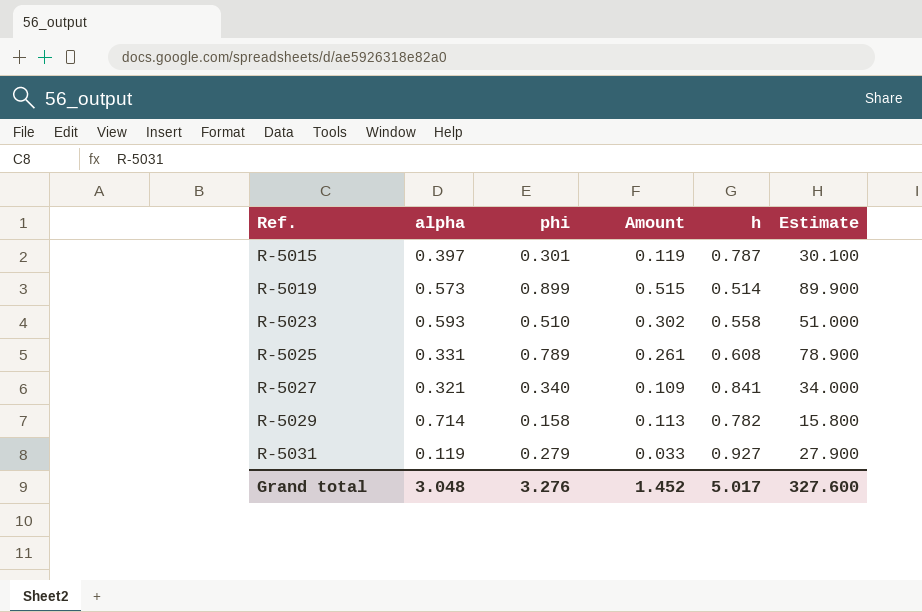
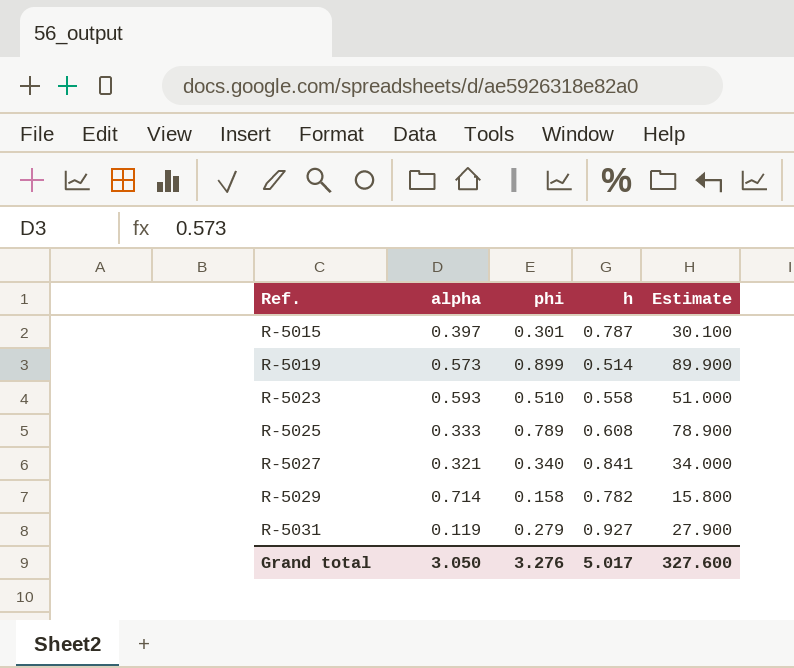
column Amount | formula: [alpha] * [phi] -> none
R-5025 | alpha: 0.331 -> 0.333
Grand total | alpha: 3.048 -> 3.050

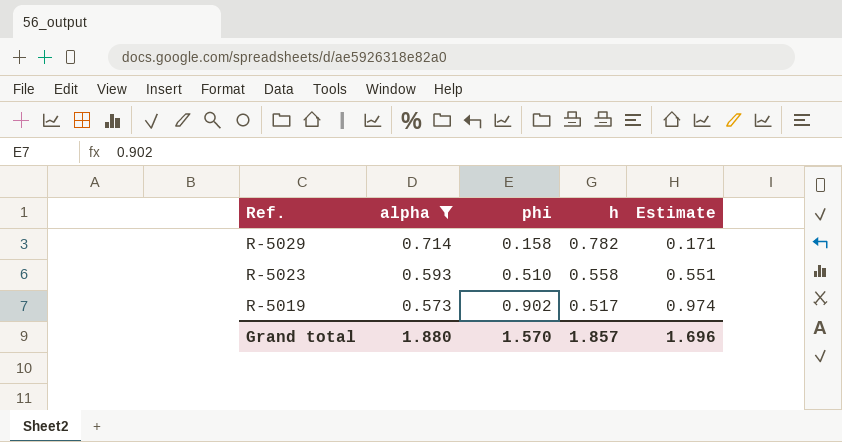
filter: none -> alpha >= 0.573
row order: Ref. ascending -> Ref. descending
column Estimate | formula: [phi] * 100 -> [phi] * 1.08
R-5019 | phi: 0.899 -> 0.902
R-5019 | h: 0.514 -> 0.517
Grand total | alpha: 3.050 -> 1.880
Grand total | phi: 3.276 -> 1.570
Grand total | h: 5.017 -> 1.857
Grand total | Estimate: 327.600 -> 1.696

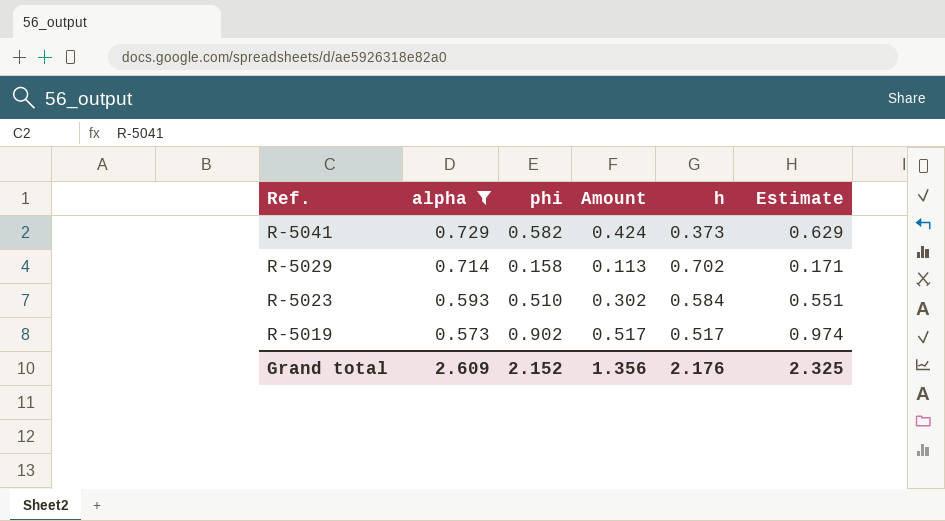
column Amount | formula: none -> [alpha] * [phi]
row R-5041: none -> 0.729 | 0.582 | 0.424 | 0.373 | 0.629
R-5029 | h: 0.782 -> 0.702
R-5023 | h: 0.558 -> 0.584
Grand total | alpha: 1.880 -> 2.609
Grand total | phi: 1.570 -> 2.152
Grand total | h: 1.857 -> 2.176
Grand total | Estimate: 1.696 -> 2.325

